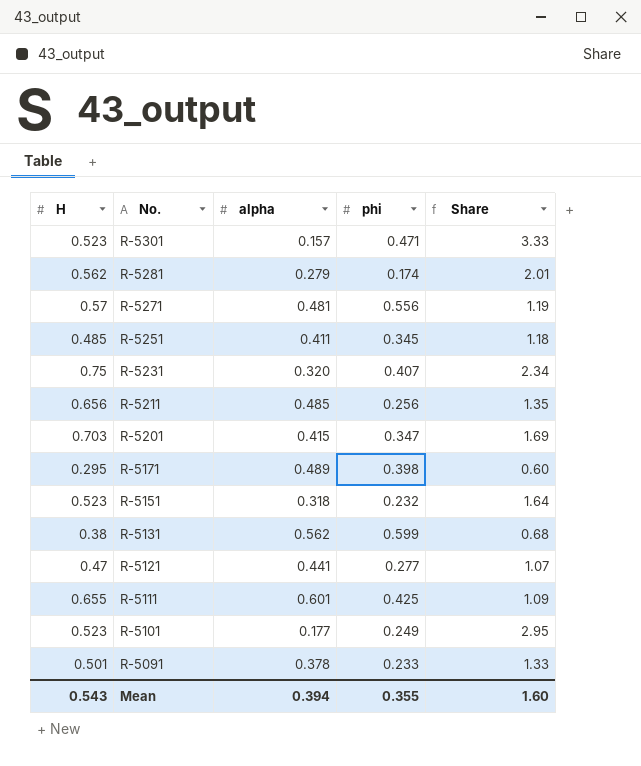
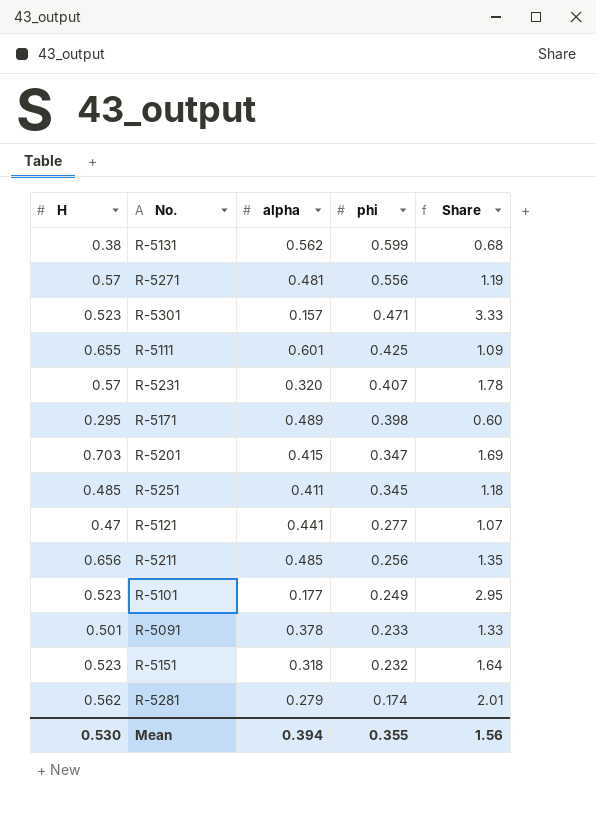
row order: No. descending -> phi descending
R-5231 | H: 0.75 -> 0.57
R-5231 | Share: 2.34 -> 1.78
Mean | H: 0.543 -> 0.530
Mean | Share: 1.60 -> 1.56

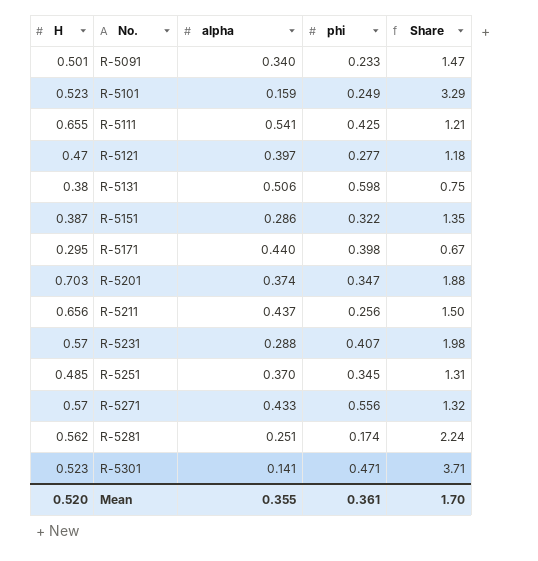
row order: phi descending -> No. ascending
R-5091 | alpha: 0.378 -> 0.340
R-5091 | Share: 1.33 -> 1.47
R-5101 | alpha: 0.177 -> 0.159
R-5101 | Share: 2.95 -> 3.29
R-5111 | alpha: 0.601 -> 0.541
R-5111 | Share: 1.09 -> 1.21
R-5121 | alpha: 0.441 -> 0.397
R-5121 | Share: 1.07 -> 1.18
R-5131 | alpha: 0.562 -> 0.506
R-5131 | phi: 0.599 -> 0.598
R-5131 | Share: 0.68 -> 0.75
R-5151 | H: 0.523 -> 0.387
R-5151 | alpha: 0.318 -> 0.286
R-5151 | phi: 0.232 -> 0.322
R-5151 | Share: 1.64 -> 1.35
R-5171 | alpha: 0.489 -> 0.440
R-5171 | Share: 0.60 -> 0.67
R-5201 | alpha: 0.415 -> 0.374
R-5201 | Share: 1.69 -> 1.88
R-5211 | alpha: 0.485 -> 0.437
R-5211 | Share: 1.35 -> 1.50
R-5231 | alpha: 0.320 -> 0.288
R-5231 | Share: 1.78 -> 1.98
R-5251 | alpha: 0.411 -> 0.370
R-5251 | Share: 1.18 -> 1.31
R-5271 | alpha: 0.481 -> 0.433
R-5271 | Share: 1.19 -> 1.32
R-5281 | alpha: 0.279 -> 0.251
R-5281 | Share: 2.01 -> 2.24
R-5301 | alpha: 0.157 -> 0.141
R-5301 | Share: 3.33 -> 3.71
Mean | H: 0.530 -> 0.520
Mean | alpha: 0.394 -> 0.355
Mean | phi: 0.355 -> 0.361
Mean | Share: 1.56 -> 1.70

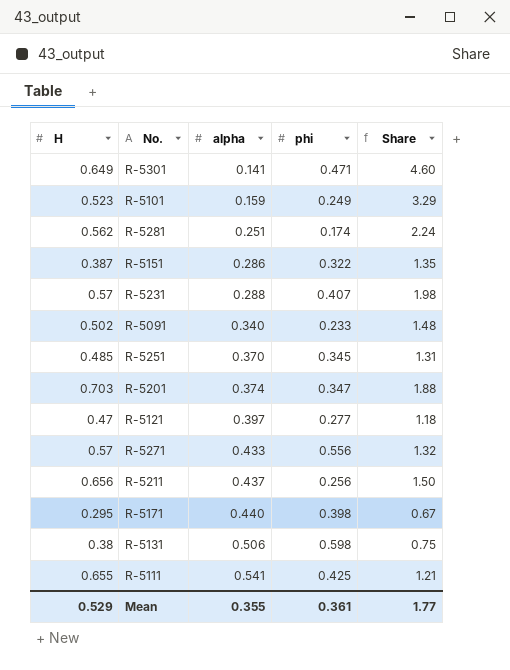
row order: No. ascending -> alpha ascending
R-5301 | H: 0.523 -> 0.649
R-5301 | Share: 3.71 -> 4.60
R-5091 | H: 0.501 -> 0.502
R-5091 | Share: 1.47 -> 1.48
Mean | H: 0.520 -> 0.529
Mean | Share: 1.70 -> 1.77

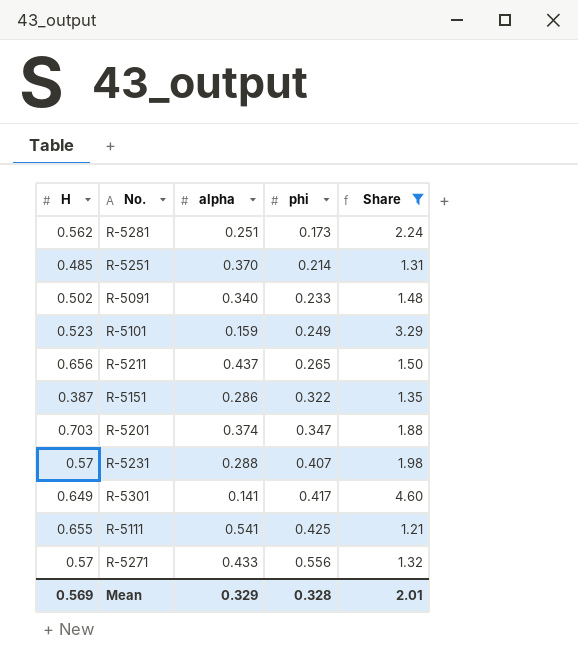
filter: none -> Share >= 1.21
row order: alpha ascending -> phi ascending
R-5281 | phi: 0.174 -> 0.173
R-5251 | phi: 0.345 -> 0.214
R-5211 | phi: 0.256 -> 0.265
R-5301 | phi: 0.471 -> 0.417
Mean | H: 0.529 -> 0.569
Mean | alpha: 0.355 -> 0.329
Mean | phi: 0.361 -> 0.328
Mean | Share: 1.77 -> 2.01

